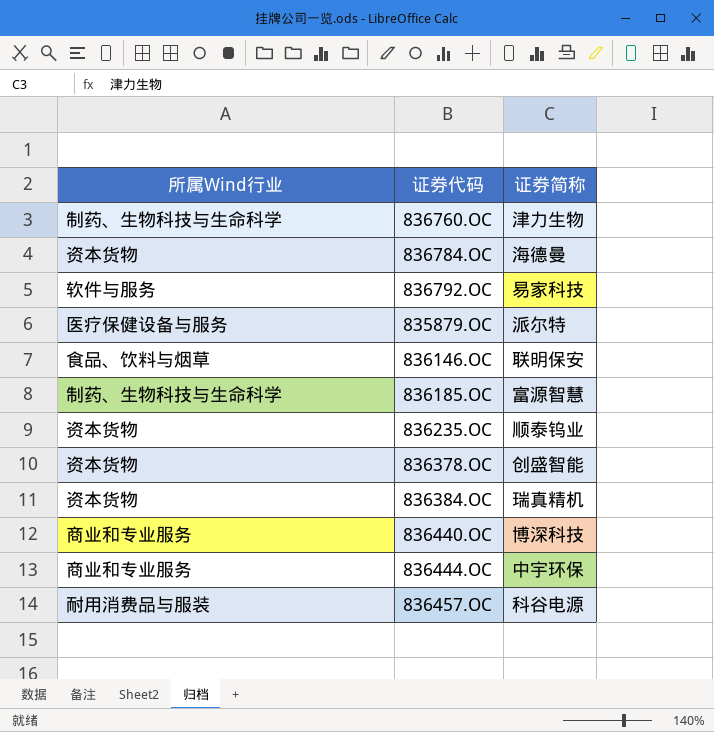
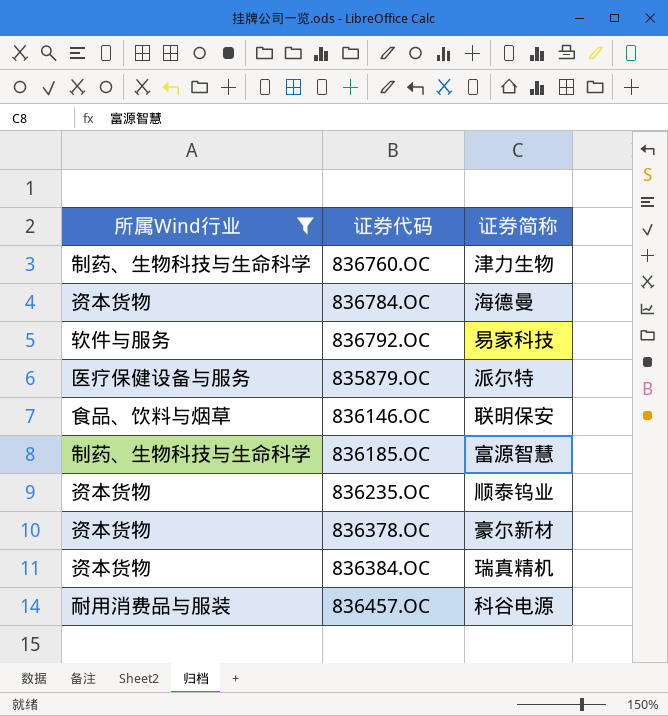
filter: none -> 所属Wind行业 != 商业和专业服务
836378.OC | 证券简称: 创盛智能 -> 豪尔新材

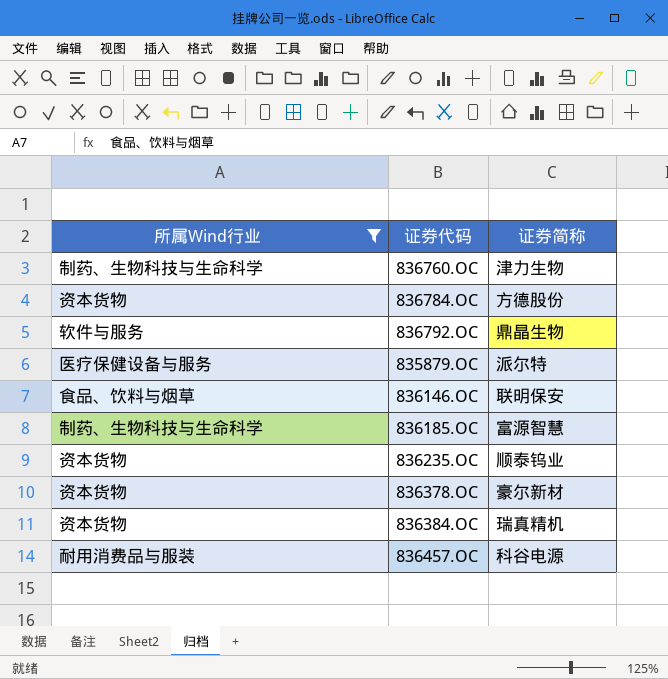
836784.OC | 证券简称: 海德曼 -> 方德股份
836792.OC | 证券简称: 易家科技 -> 鼎晶生物

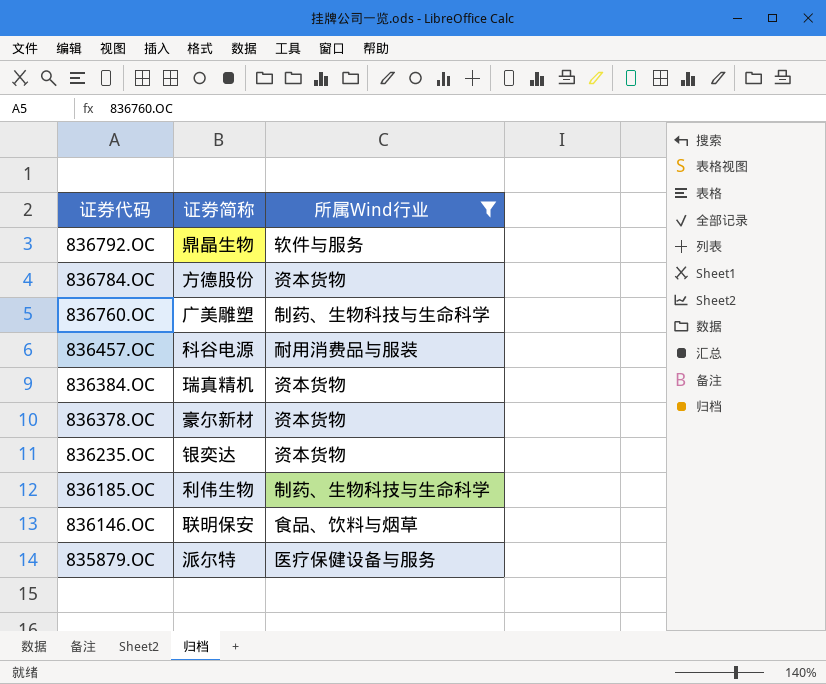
row order: none -> 证券代码 descending
column 所属Wind行业 | position: 1 -> 3
836760.OC | 证券简称: 津力生物 -> 广美雕塑
836235.OC | 证券简称: 顺泰钨业 -> 银奕达
836185.OC | 证券简称: 富源智慧 -> 利伟生物

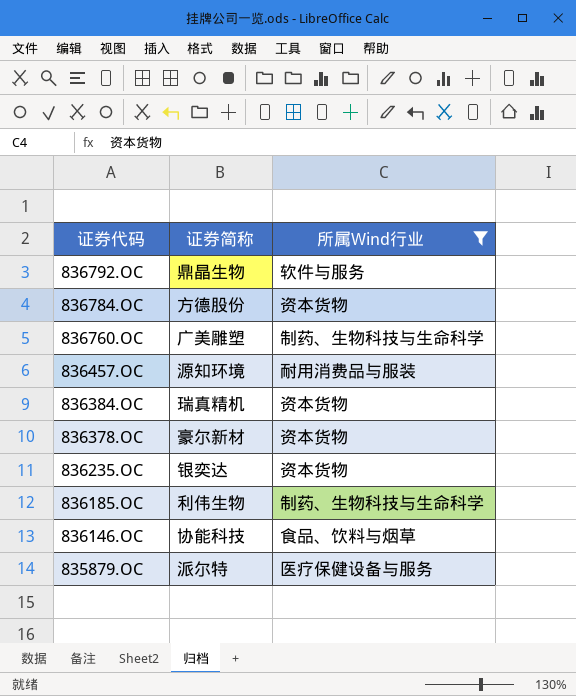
836457.OC | 证券简称: 科谷电源 -> 源知环境
836146.OC | 证券简称: 联明保安 -> 协能科技

